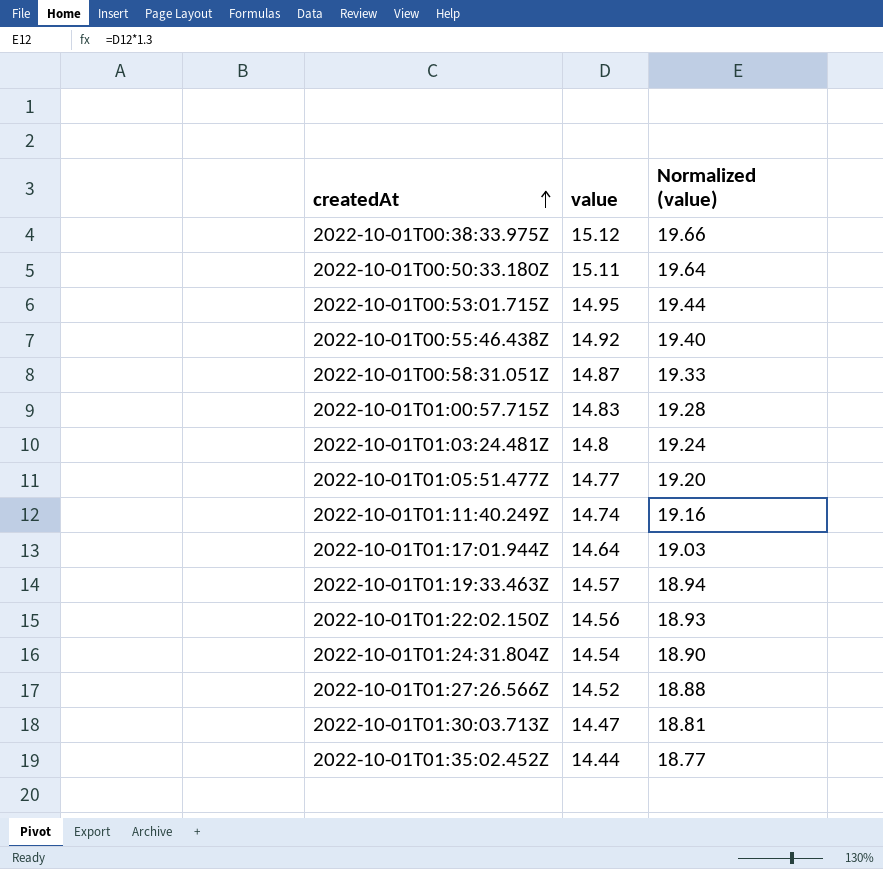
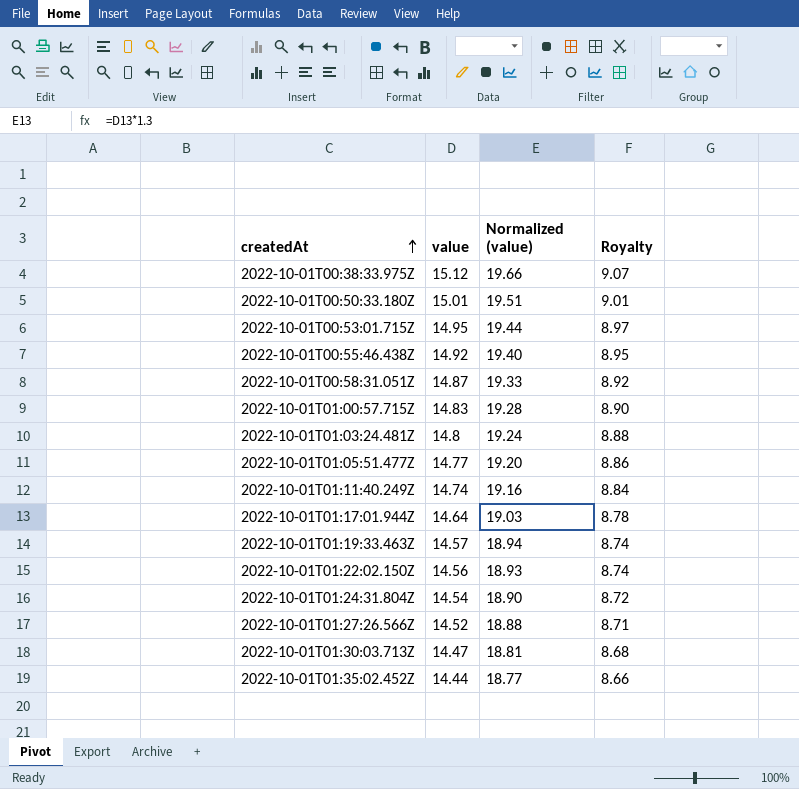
column Royalty | formula: none -> [value] * 0.6
2022-10-01T00:50:33.180Z | value: 15.11 -> 15.01
2022-10-01T00:50:33.180Z | Normalized (value): 19.64 -> 19.51

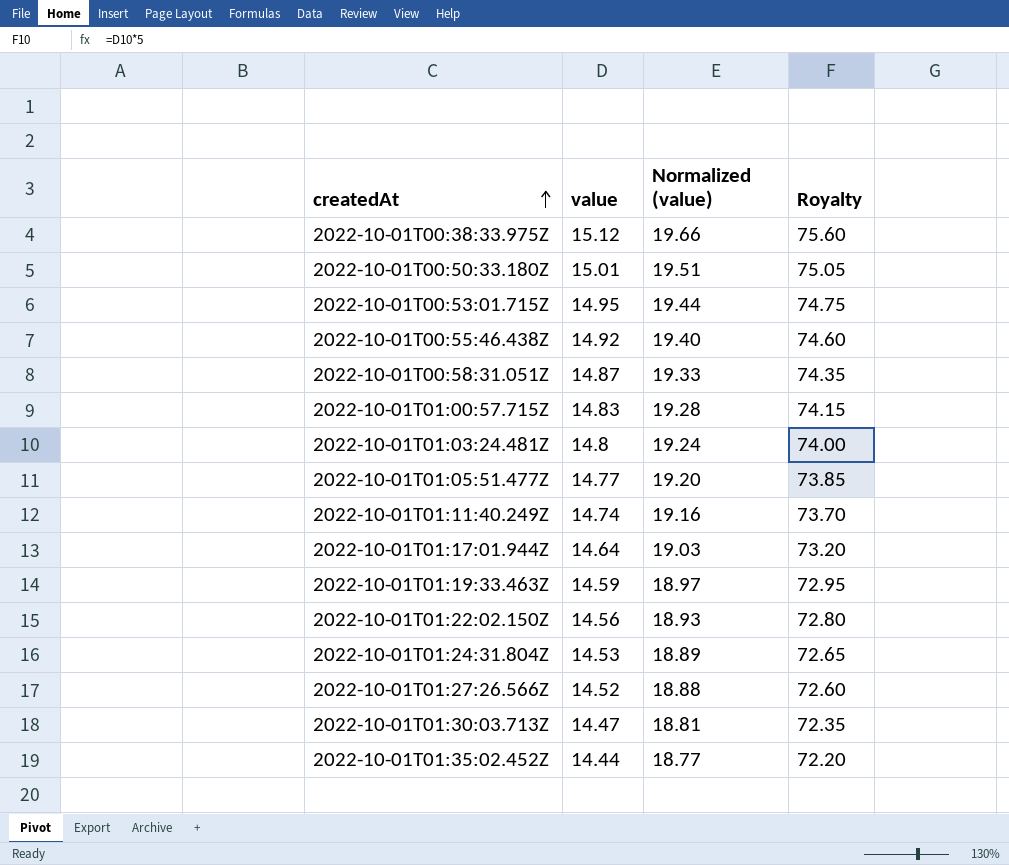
column Royalty | formula: [value] * 0.6 -> [value] * 5
2022-10-01T01:19:33.463Z | value: 14.57 -> 14.59
2022-10-01T01:19:33.463Z | Normalized (value): 18.94 -> 18.97
2022-10-01T01:24:31.804Z | value: 14.54 -> 14.53
2022-10-01T01:24:31.804Z | Normalized (value): 18.90 -> 18.89

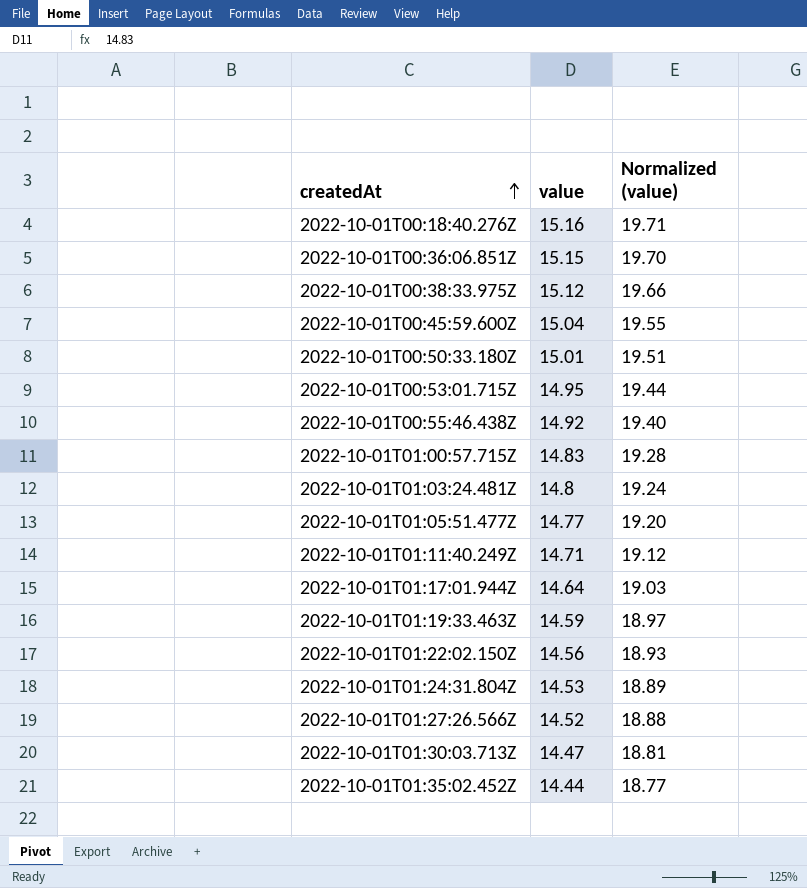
column Royalty | formula: [value] * 5 -> none
row 2022-10-01T00:58:31.051Z: 14.87 | 19.33 | 74.35 -> none
row 2022-10-01T00:18:40.276Z: none -> 15.16 | 19.71
row 2022-10-01T00:36:06.851Z: none -> 15.15 | 19.70
row 2022-10-01T00:45:59.600Z: none -> 15.04 | 19.55
2022-10-01T01:11:40.249Z | value: 14.74 -> 14.71
2022-10-01T01:11:40.249Z | Normalized (value): 19.16 -> 19.12

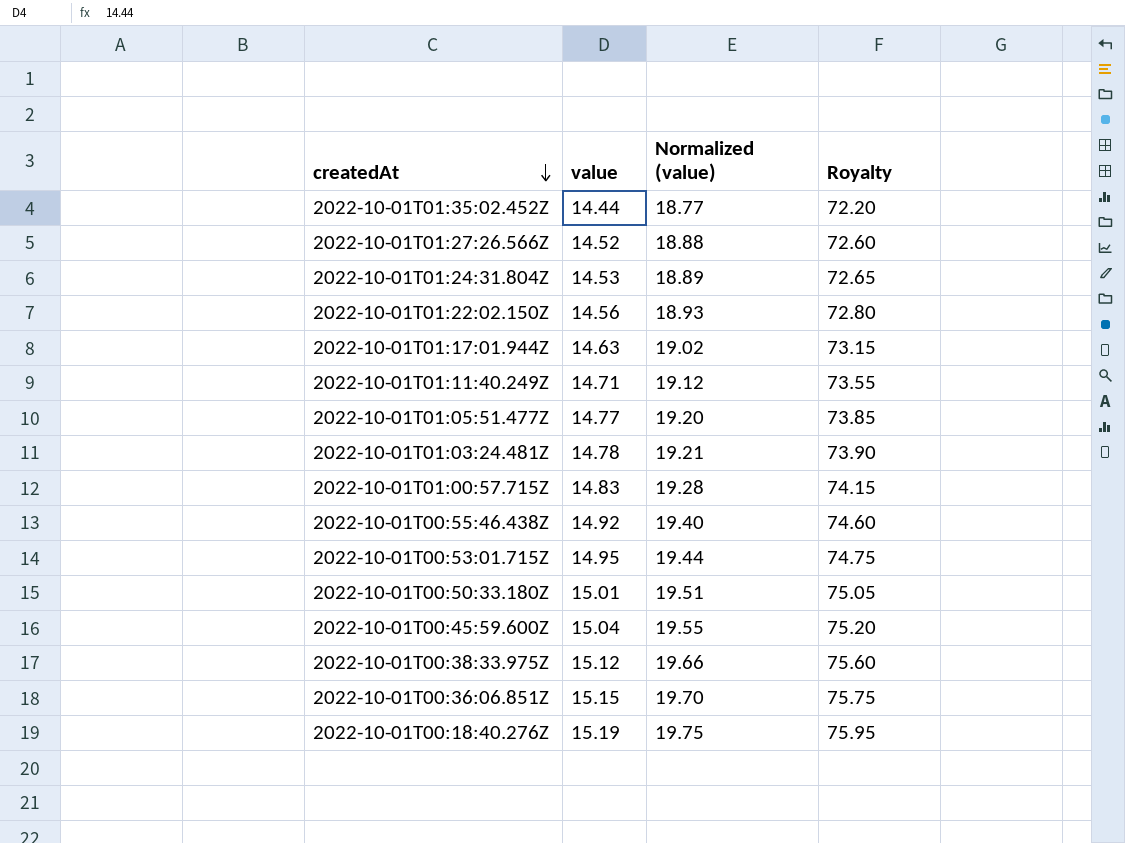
row order: createdAt ascending -> createdAt descending
column Royalty | formula: none -> [value] * 5
row 2022-10-01T01:19:33.463Z: 14.59 | 18.97 -> none
row 2022-10-01T01:30:03.713Z: 14.47 | 18.81 -> none
2022-10-01T01:17:01.944Z | value: 14.64 -> 14.63
2022-10-01T01:17:01.944Z | Normalized (value): 19.03 -> 19.02
2022-10-01T01:03:24.481Z | value: 14.8 -> 14.78
2022-10-01T01:03:24.481Z | Normalized (value): 19.24 -> 19.21
2022-10-01T00:18:40.276Z | value: 15.16 -> 15.19
2022-10-01T00:18:40.276Z | Normalized (value): 19.71 -> 19.75

